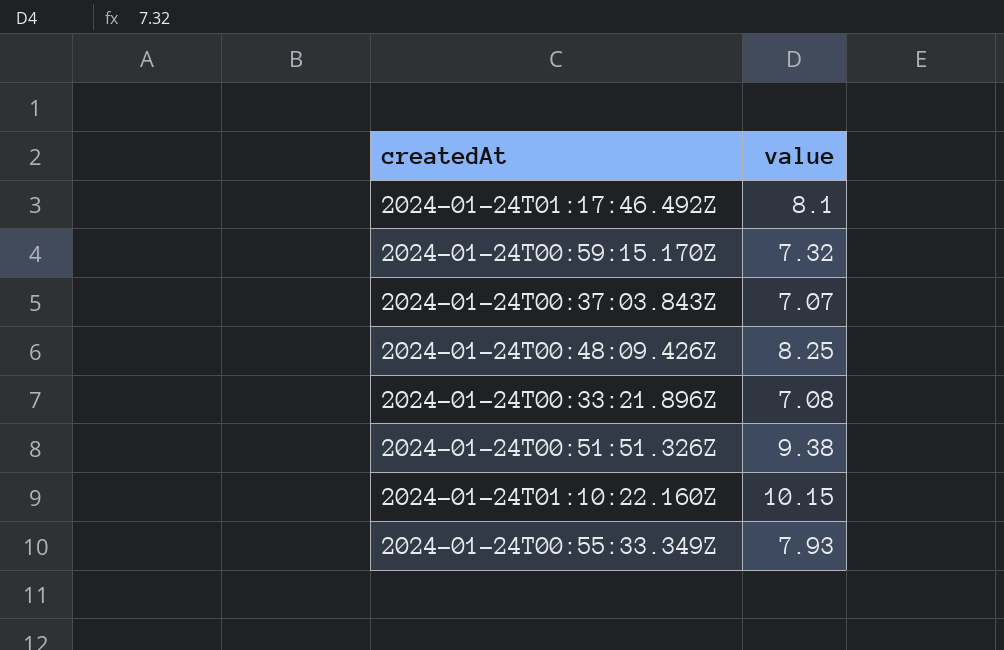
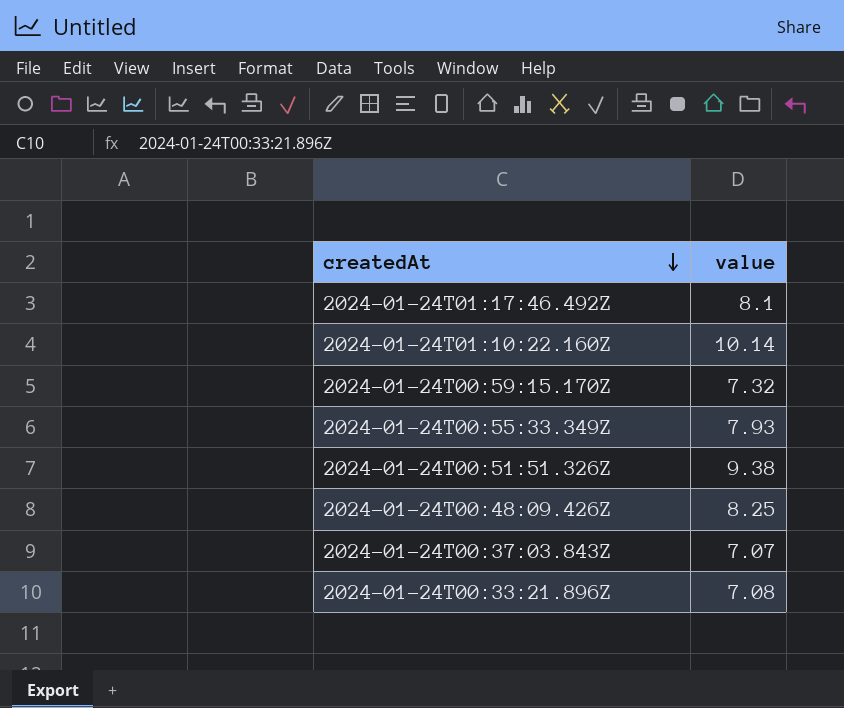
row order: none -> createdAt descending
2024-01-24T01:10:22.160Z | value: 10.15 -> 10.14

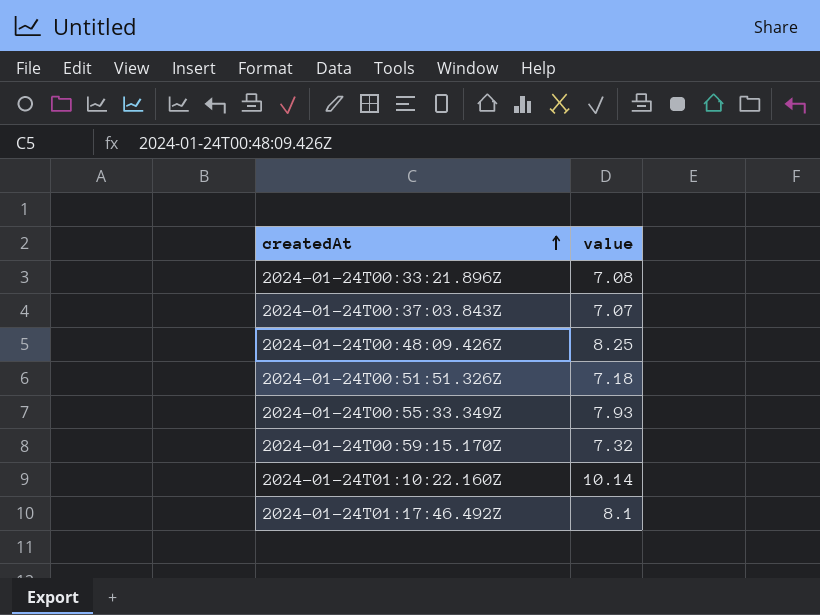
row order: createdAt descending -> createdAt ascending
2024-01-24T00:51:51.326Z | value: 9.38 -> 7.18

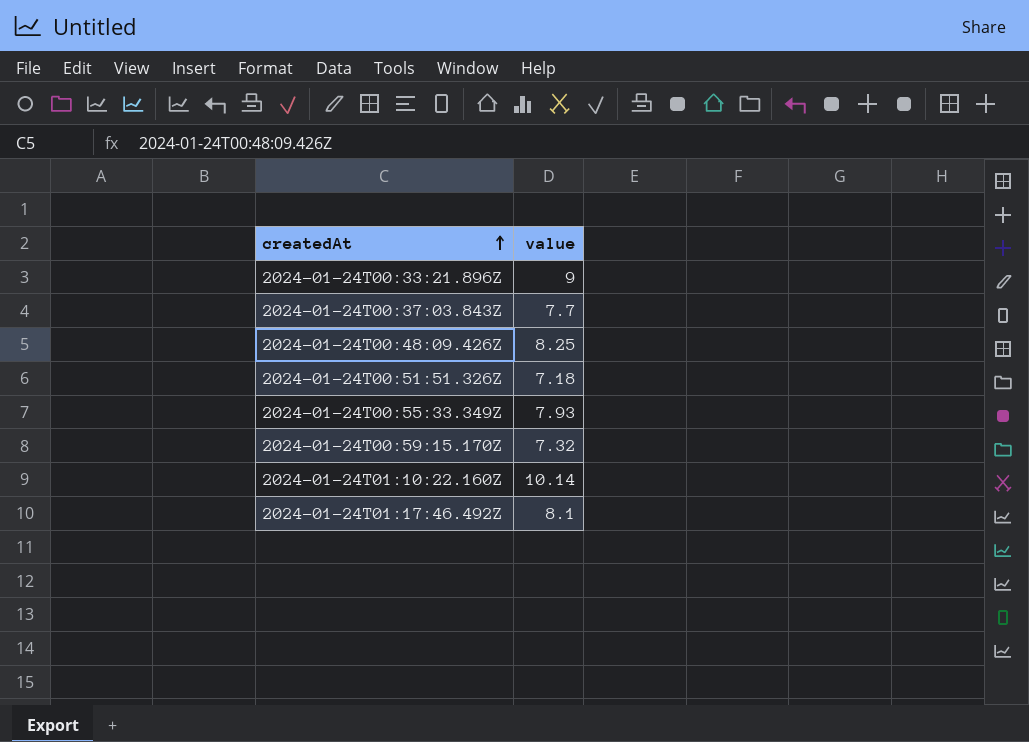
2024-01-24T00:33:21.896Z | value: 7.08 -> 9
2024-01-24T00:37:03.843Z | value: 7.07 -> 7.7

